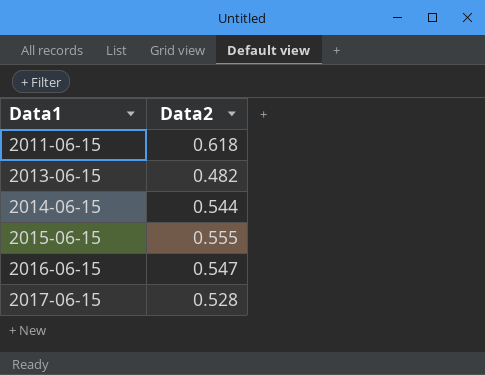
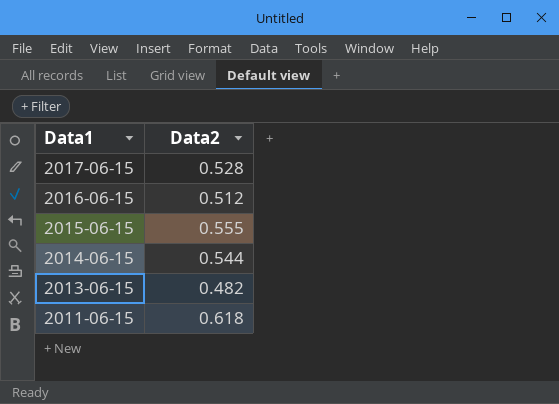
row order: Data1 ascending -> Data1 descending
2016-06-15 | Data2: 0.547 -> 0.512

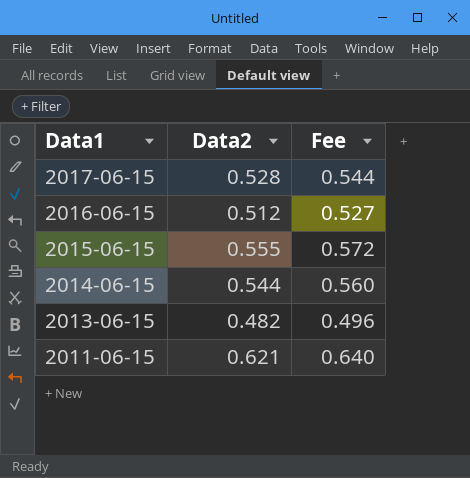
column Fee | formula: none -> [Data2] * 1.03
2011-06-15 | Data2: 0.618 -> 0.621

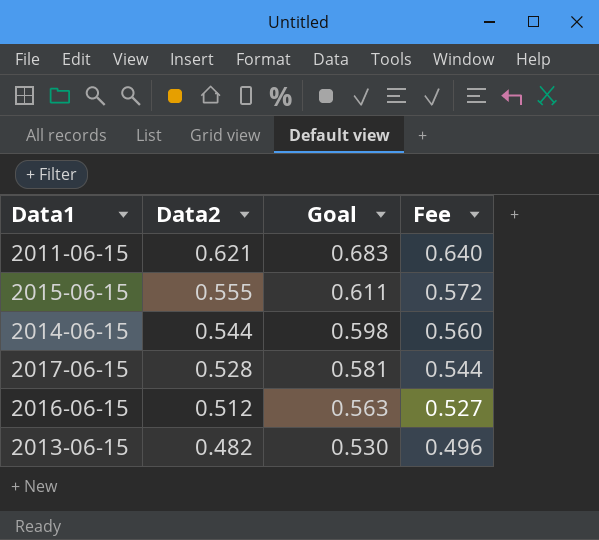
row order: Data1 descending -> Data2 descending
column Goal | formula: none -> [Data2] * 1.1

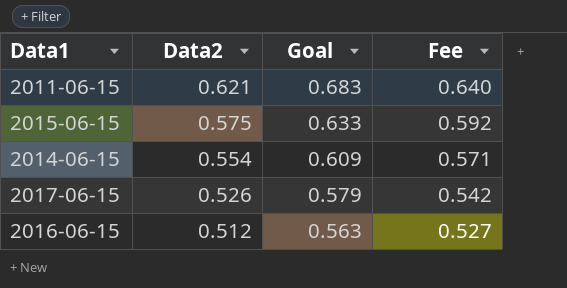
row 2013-06-15: 0.482 | 0.530 | 0.496 -> none
2015-06-15 | Data2: 0.555 -> 0.575
2015-06-15 | Goal: 0.611 -> 0.633
2015-06-15 | Fee: 0.572 -> 0.592
2014-06-15 | Data2: 0.544 -> 0.554
2014-06-15 | Goal: 0.598 -> 0.609
2014-06-15 | Fee: 0.560 -> 0.571
2017-06-15 | Data2: 0.528 -> 0.526
2017-06-15 | Goal: 0.581 -> 0.579
2017-06-15 | Fee: 0.544 -> 0.542

